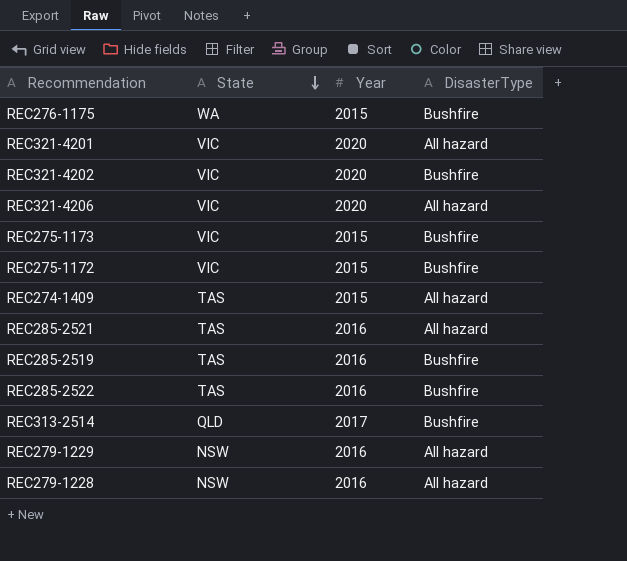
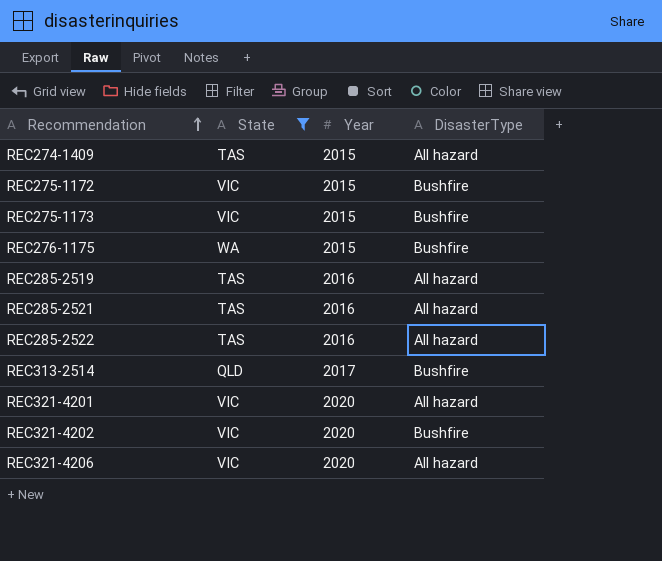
filter: none -> State != NSW
row order: State descending -> Recommendation ascending
REC285-2519 | DisasterType: Bushfire -> All hazard
REC285-2522 | DisasterType: Bushfire -> All hazard

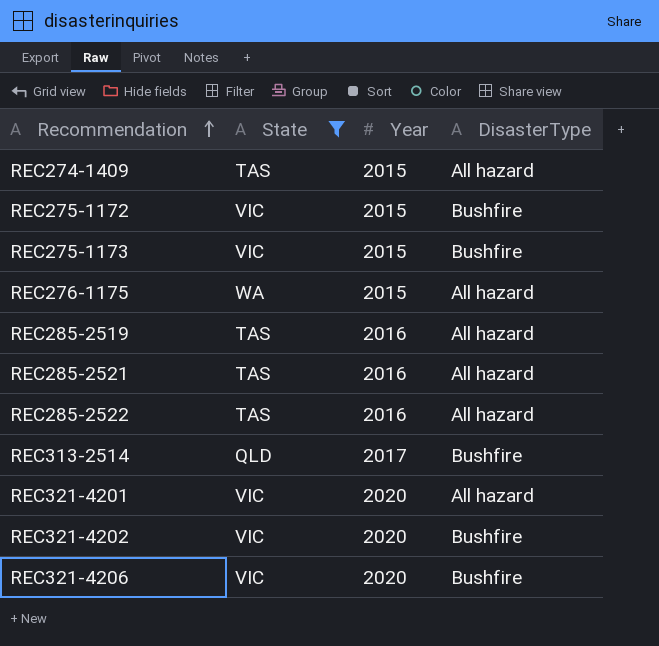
REC276-1175 | DisasterType: Bushfire -> All hazard
REC321-4206 | DisasterType: All hazard -> Bushfire

